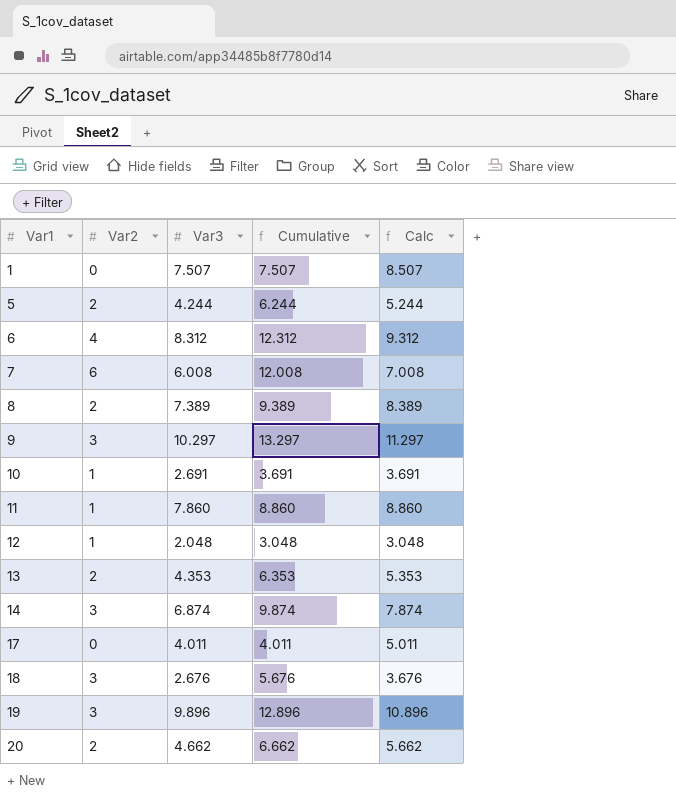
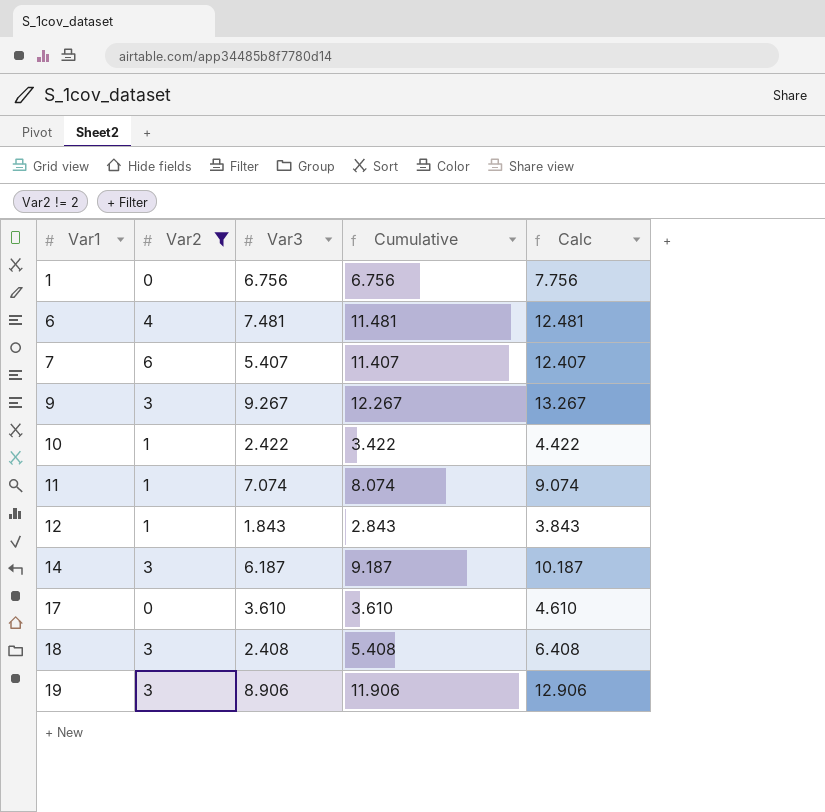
filter: none -> Var2 != 2
column Calc | formula: [Var3] + 1 -> [Cumulative] + 1
1 | Var3: 7.507 -> 6.756
1 | Cumulative: 7.507 -> 6.756
6 | Var3: 8.312 -> 7.481
6 | Cumulative: 12.312 -> 11.481
7 | Var3: 6.008 -> 5.407
7 | Cumulative: 12.008 -> 11.407
9 | Var3: 10.297 -> 9.267
9 | Cumulative: 13.297 -> 12.267
10 | Var3: 2.691 -> 2.422
10 | Cumulative: 3.691 -> 3.422
11 | Var3: 7.860 -> 7.074
11 | Cumulative: 8.860 -> 8.074
12 | Var3: 2.048 -> 1.843
12 | Cumulative: 3.048 -> 2.843
14 | Var3: 6.874 -> 6.187
14 | Cumulative: 9.874 -> 9.187
17 | Var3: 4.011 -> 3.610
17 | Cumulative: 4.011 -> 3.610
18 | Var3: 2.676 -> 2.408
18 | Cumulative: 5.676 -> 5.408
19 | Var3: 9.896 -> 8.906
19 | Cumulative: 12.896 -> 11.906

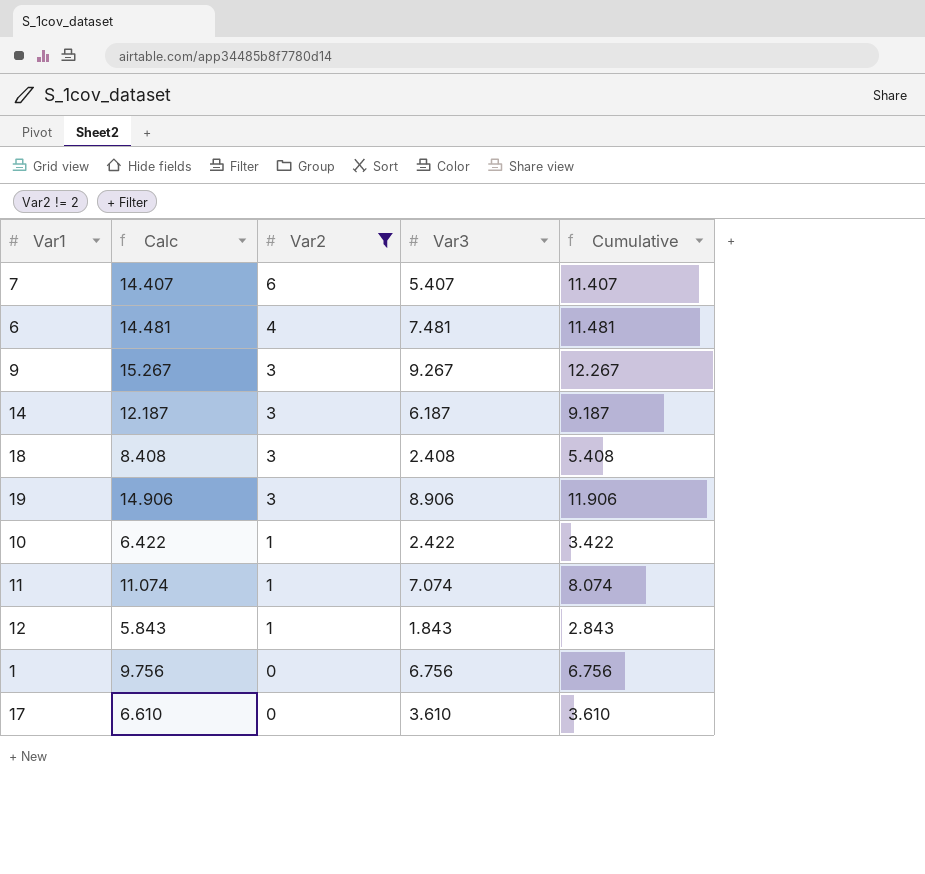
row order: Var1 ascending -> Var2 descending
column Calc | formula: [Cumulative] + 1 -> [Cumulative] + 3
column Calc | position: 5 -> 2

